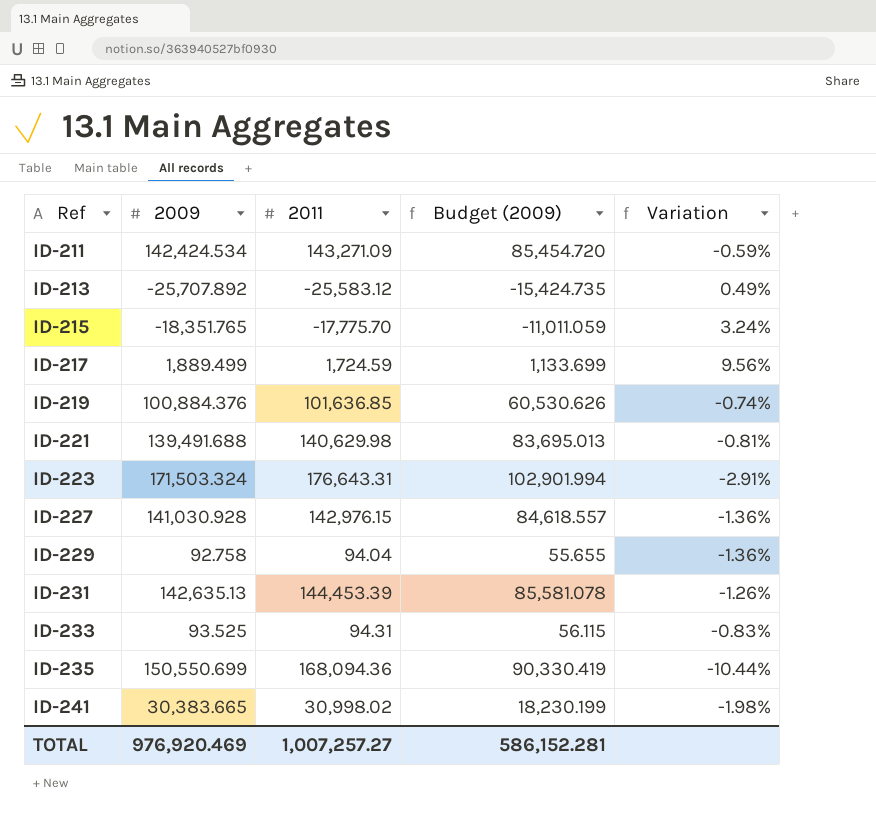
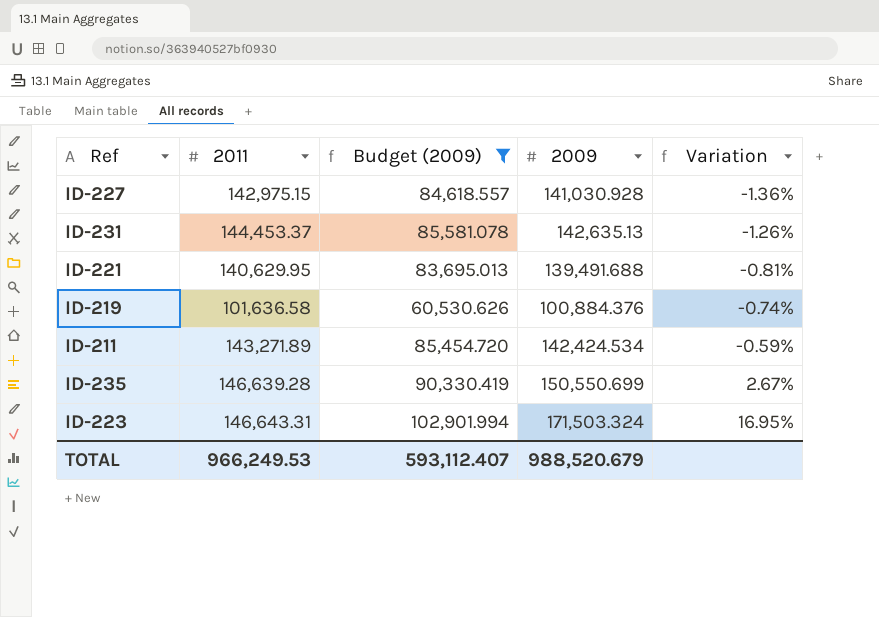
filter: none -> Budget (2009) >= 60,530.626
row order: Ref ascending -> Variation ascending
column 2009 | position: 2 -> 4
ID-227 | 2011: 142,976.15 -> 142,975.15
ID-231 | 2011: 144,453.39 -> 144,453.37
ID-221 | 2011: 140,629.98 -> 140,629.95
ID-219 | 2011: 101,636.85 -> 101,636.58
ID-211 | 2011: 143,271.09 -> 143,271.89
ID-235 | 2011: 168,094.36 -> 146,639.28
ID-235 | Variation: -10.44% -> 2.67%
ID-223 | 2011: 176,643.31 -> 146,643.31
ID-223 | Variation: -2.91% -> 16.95%
TOTAL | 2011: 1,007,257.27 -> 966,249.53
TOTAL | Budget (2009): 586,152.281 -> 593,112.407
TOTAL | 2009: 976,920.469 -> 988,520.679

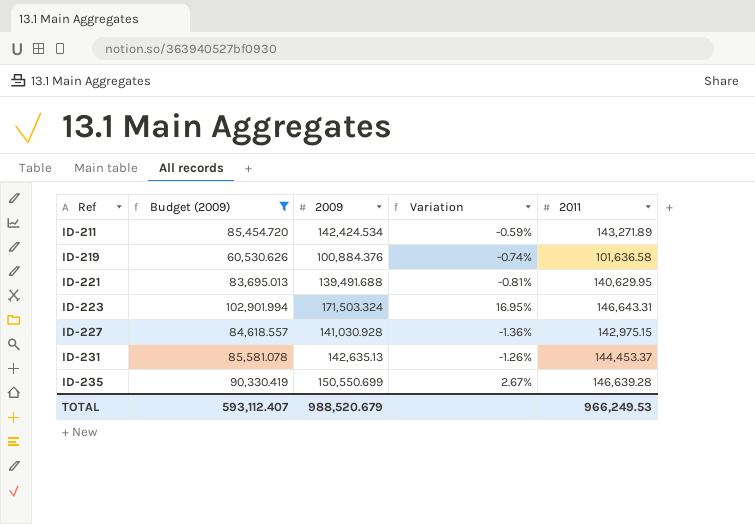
row order: Variation ascending -> Ref ascending
column 2011 | position: 2 -> 5

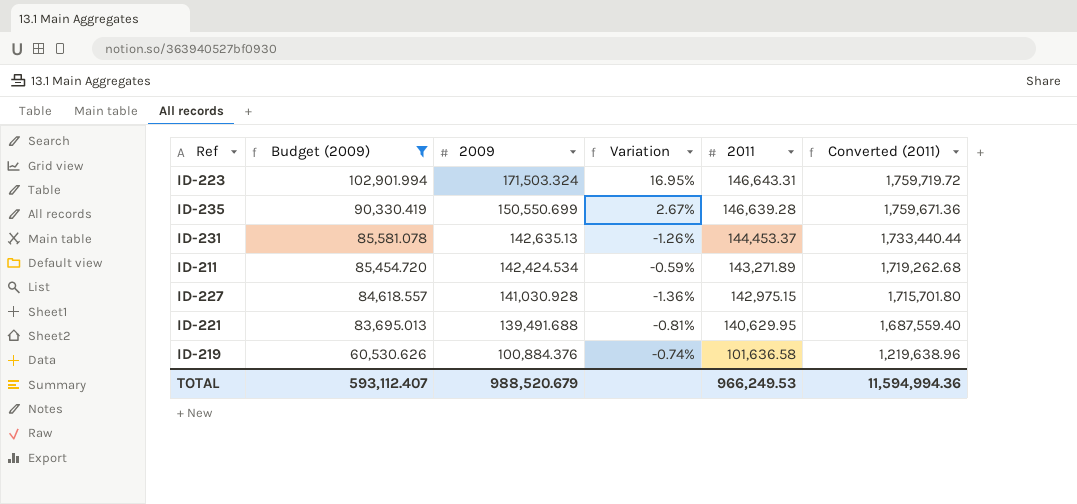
row order: Ref ascending -> Budget (2009) descending
column Converted (2011) | formula: none -> [2011] * 12

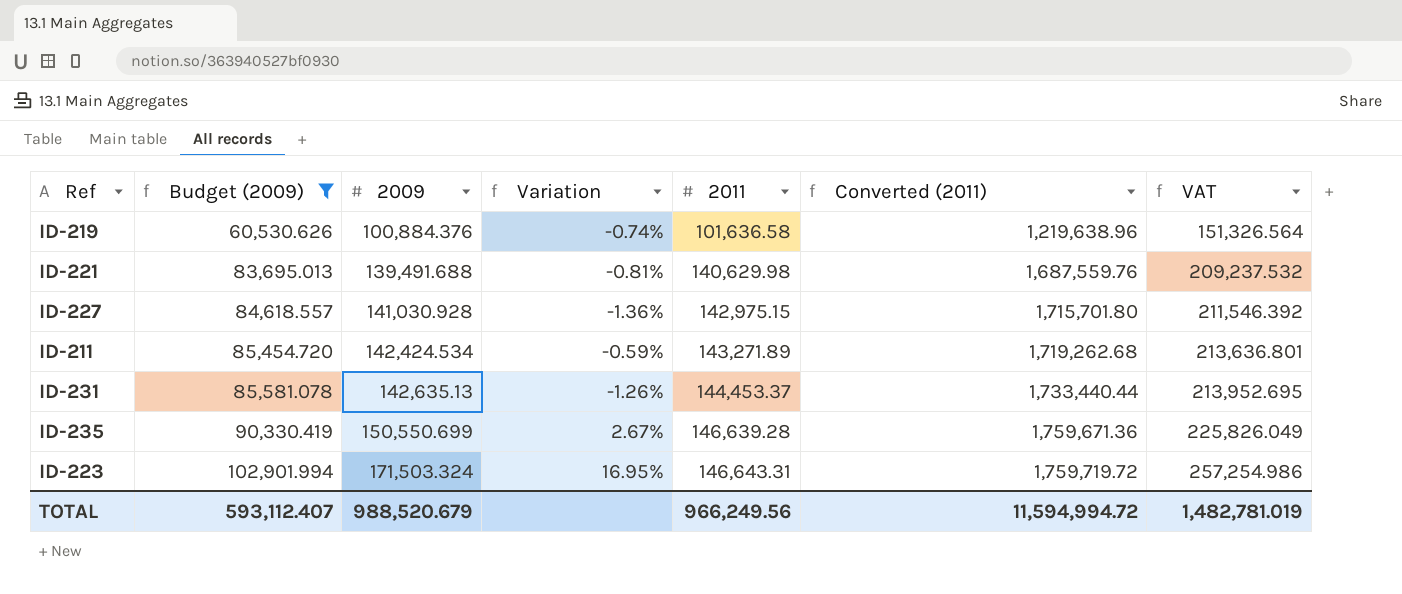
row order: Budget (2009) descending -> Budget (2009) ascending
column VAT | formula: none -> [2009] * 1.5
ID-221 | 2011: 140,629.95 -> 140,629.98
ID-221 | Converted (2011): 1,687,559.40 -> 1,687,559.76
TOTAL | 2011: 966,249.53 -> 966,249.56
TOTAL | Converted (2011): 11,594,994.36 -> 11,594,994.72

